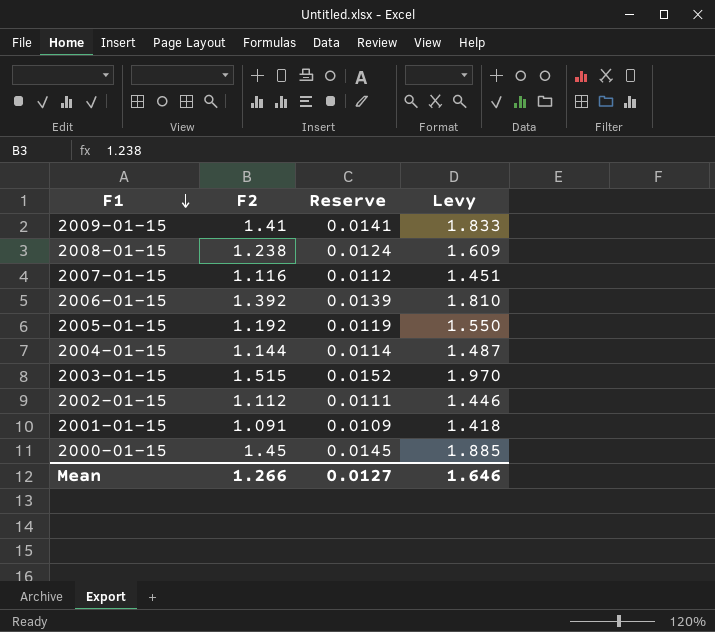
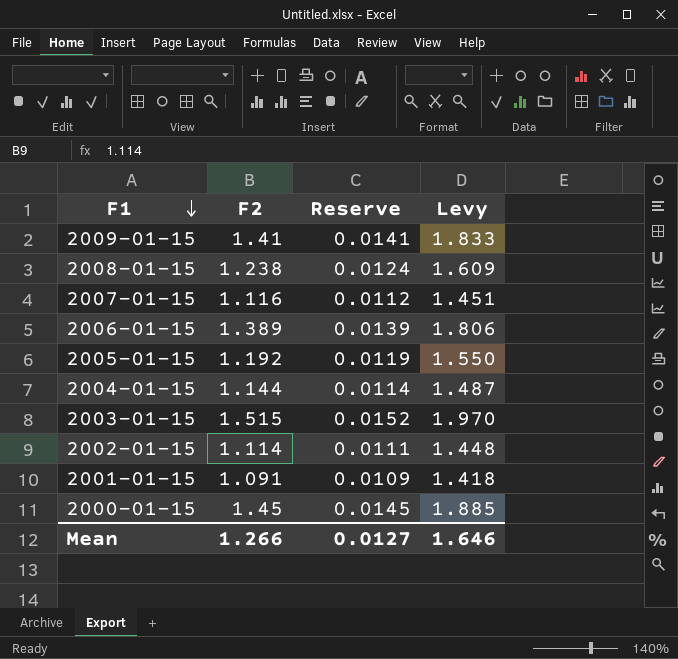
2006-01-15 | F2: 1.392 -> 1.389
2006-01-15 | Levy: 1.810 -> 1.806
2002-01-15 | F2: 1.112 -> 1.114
2002-01-15 | Levy: 1.446 -> 1.448

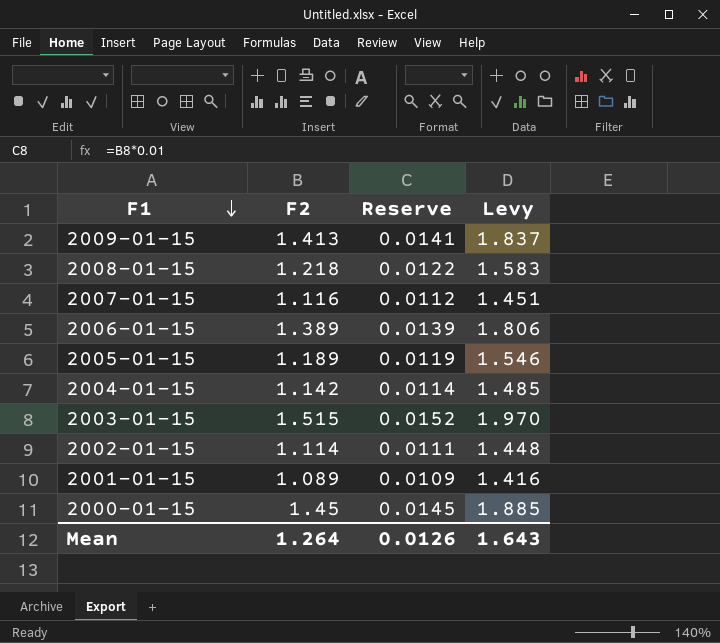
2009-01-15 | F2: 1.41 -> 1.413
2009-01-15 | Levy: 1.833 -> 1.837
2008-01-15 | F2: 1.238 -> 1.218
2008-01-15 | Reserve: 0.0124 -> 0.0122
2008-01-15 | Levy: 1.609 -> 1.583
2005-01-15 | F2: 1.192 -> 1.189
2005-01-15 | Levy: 1.550 -> 1.546
2004-01-15 | F2: 1.144 -> 1.142
2004-01-15 | Levy: 1.487 -> 1.485
2001-01-15 | F2: 1.091 -> 1.089
2001-01-15 | Levy: 1.418 -> 1.416
Mean | F2: 1.266 -> 1.264
Mean | Reserve: 0.0127 -> 0.0126
Mean | Levy: 1.646 -> 1.643

